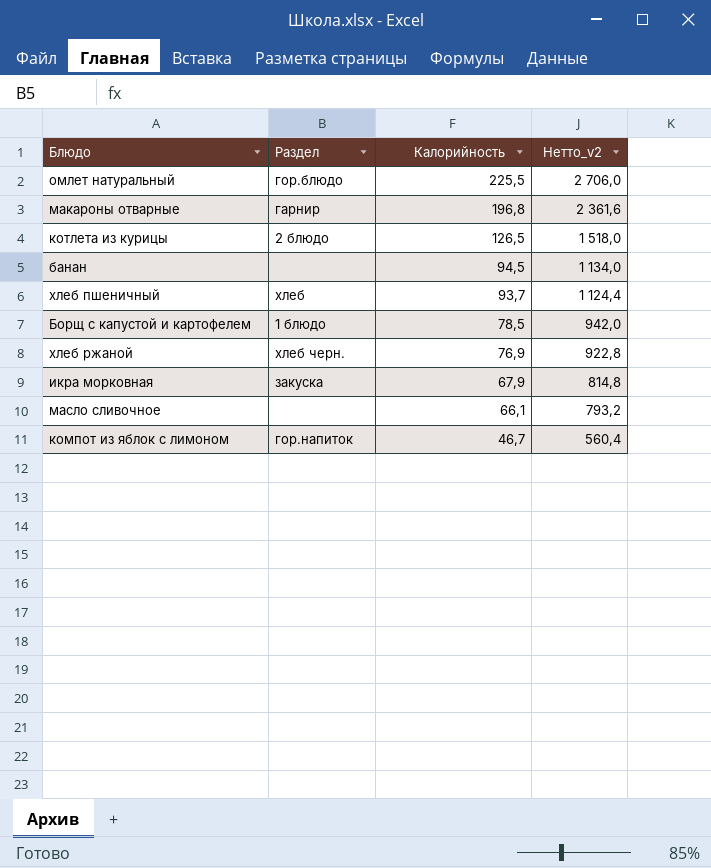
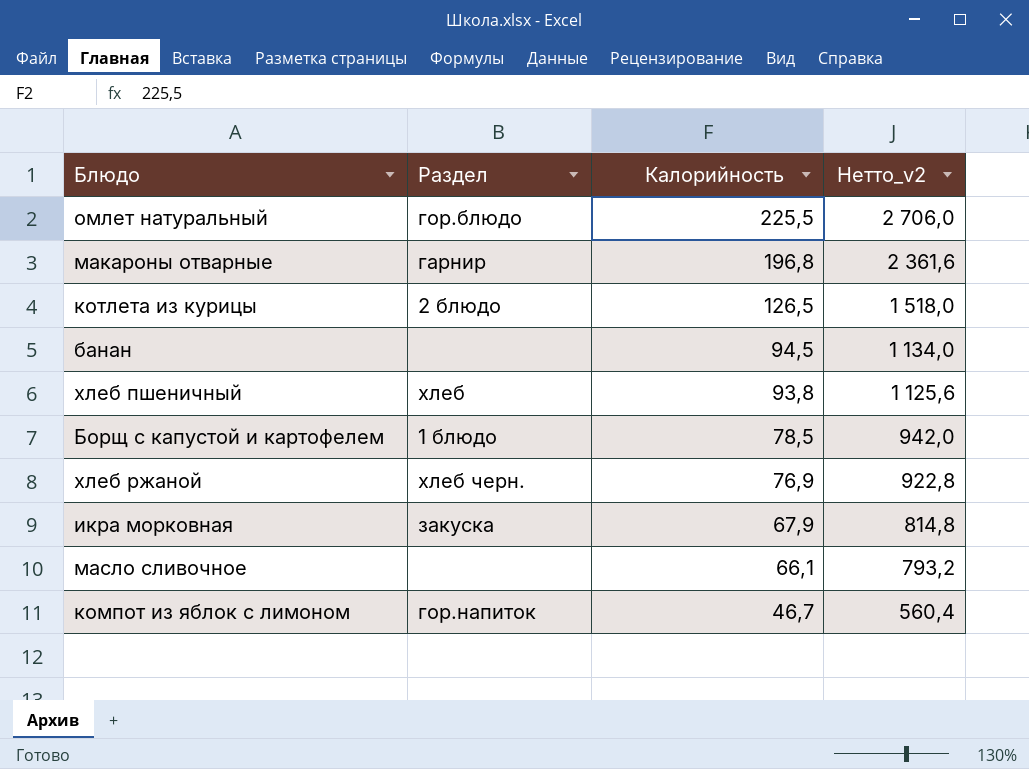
хлеб пшеничный | Калорийность: 93,7 -> 93,8
хлеб пшеничный | Нетто_v2: 1 124,4 -> 1 125,6

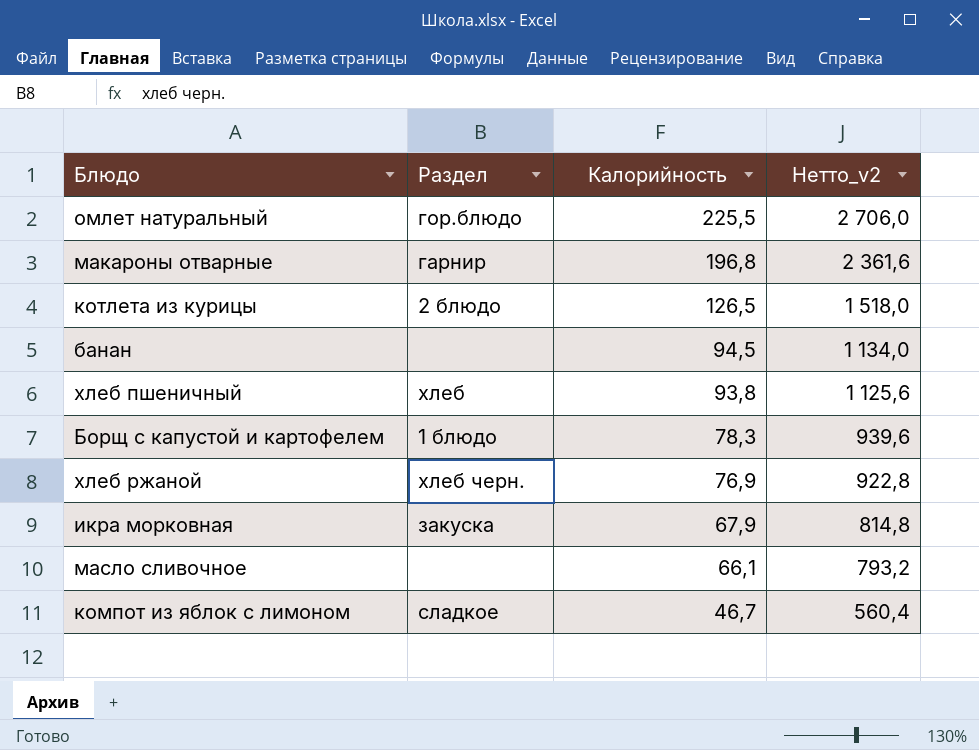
Борщ с капустой и картофелем | Калорийность: 78,5 -> 78,3
Борщ с капустой и картофелем | Нетто_v2: 942,0 -> 939,6
компот из яблок с лимоном | Раздел: гор.напиток -> сладкое

